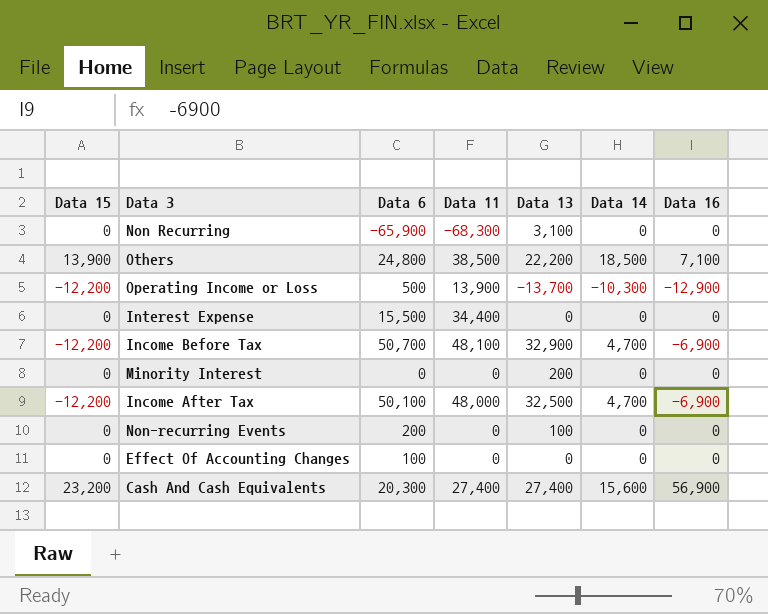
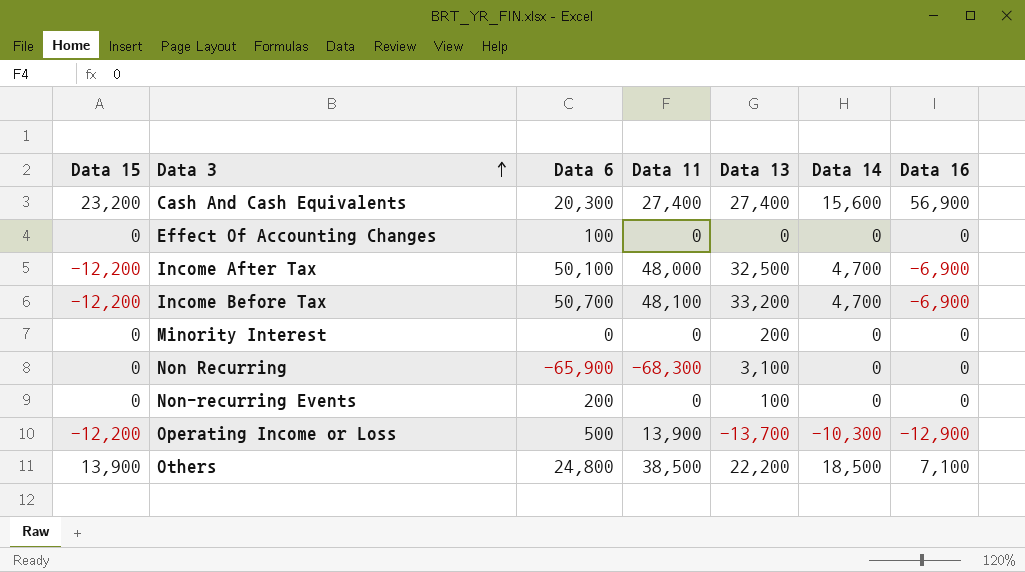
row order: none -> Data 3 ascending
row Interest Expense: 0 | 15,500 | 34,400 | 0 | 0 | 0 -> none
Income Before Tax | Data 13: 32,900 -> 33,200

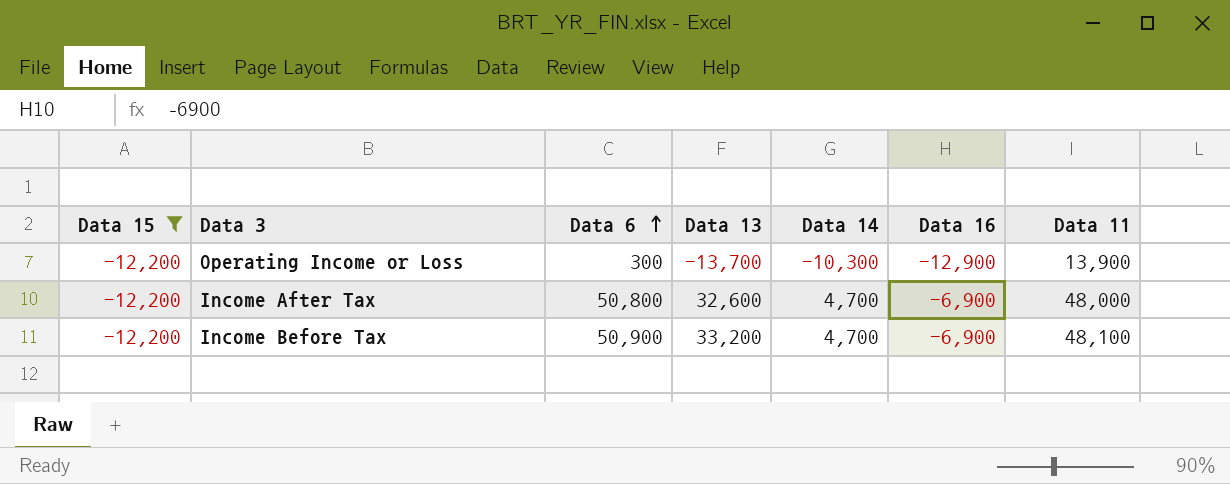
filter: none -> Data 15 = -12,200
row order: Data 3 ascending -> Data 6 ascending
column Data 11 | position: 4 -> 7
Operating Income or Loss | Data 6: 500 -> 300
Income After Tax | Data 6: 50,100 -> 50,800
Income After Tax | Data 13: 32,500 -> 32,600
Income Before Tax | Data 6: 50,700 -> 50,900

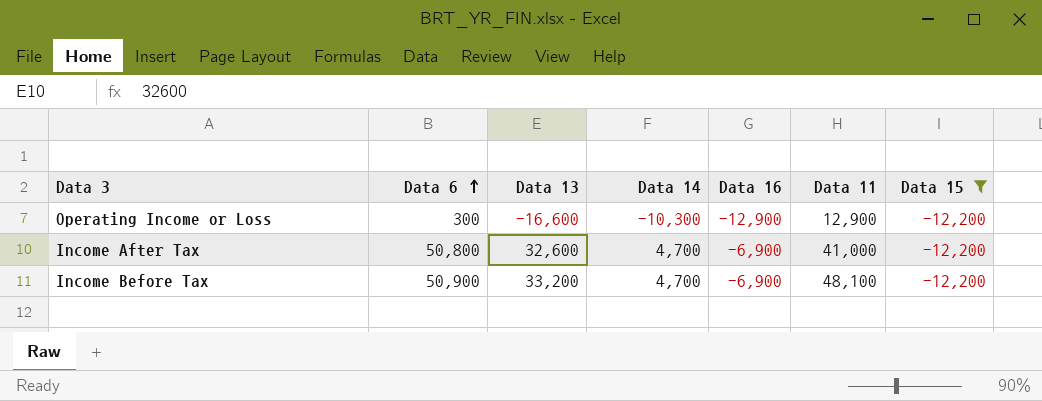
column Data 15 | position: 1 -> 7
Operating Income or Loss | Data 13: -13,700 -> -16,600
Operating Income or Loss | Data 11: 13,900 -> 12,900
Income After Tax | Data 11: 48,000 -> 41,000

